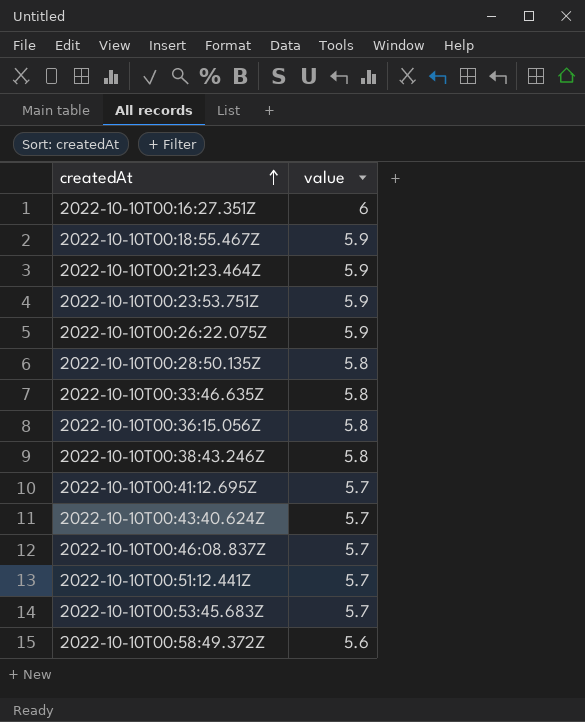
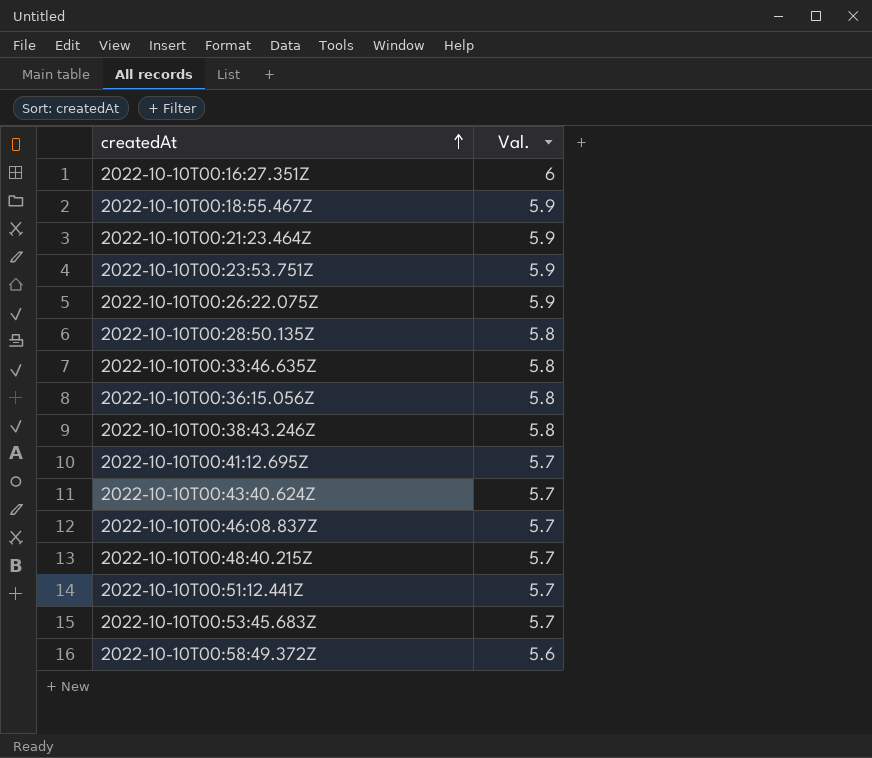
column name: value -> Val.
row 2022-10-10T00:48:40.215Z: none -> 5.7

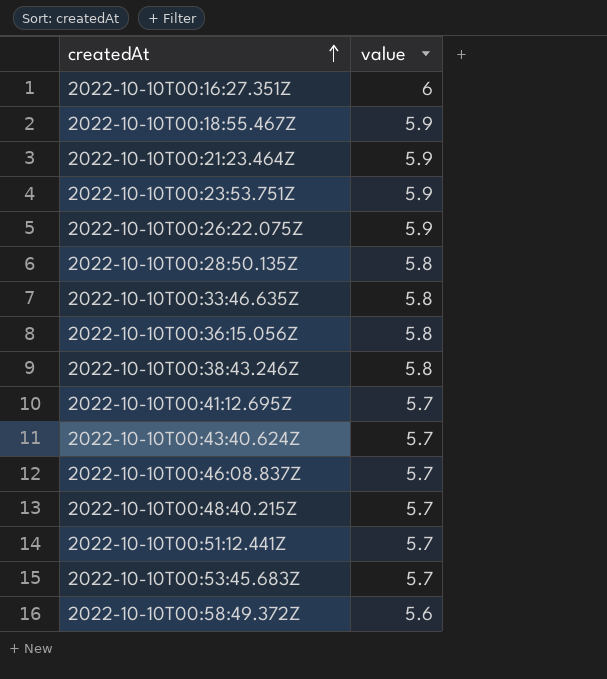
column name: Val. -> value

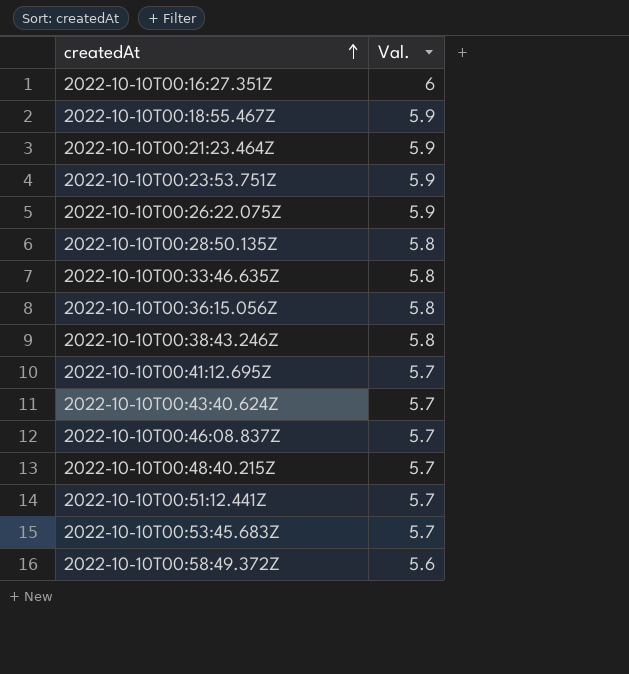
column name: value -> Val.

